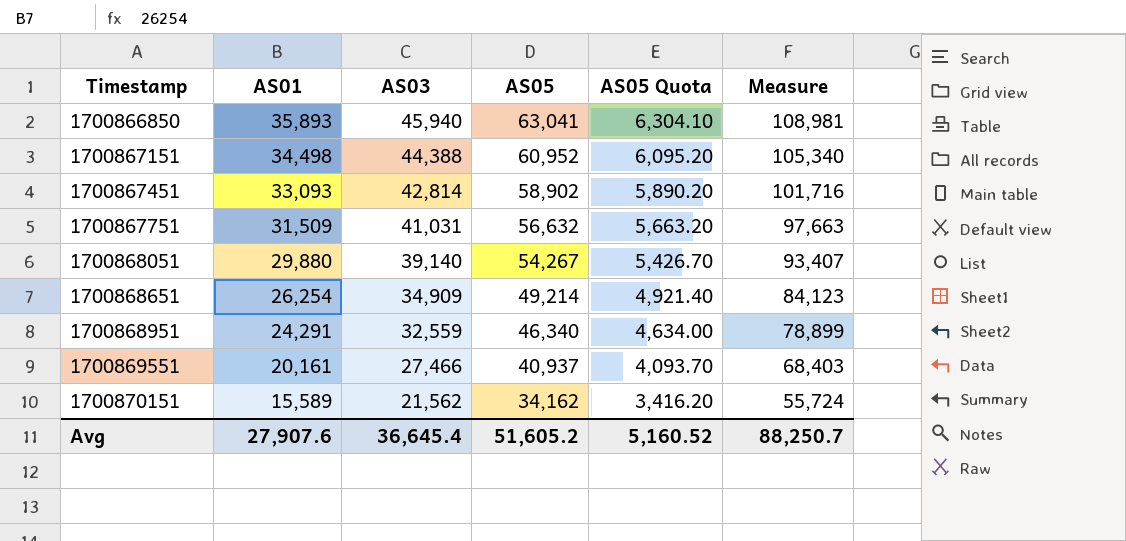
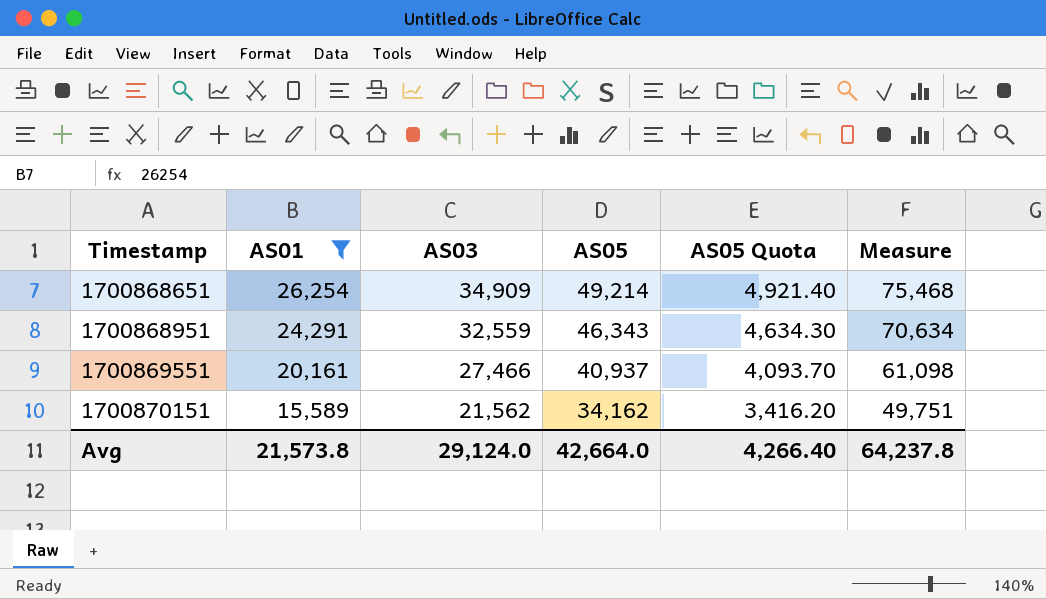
filter: none -> AS01 <= 26,254
column Measure | formula: [AS03] + [AS05] -> [AS01] + [AS05]
1700868951 | AS05: 46,340 -> 46,343
1700868951 | AS05 Quota: 4,634.00 -> 4,634.30
Avg | AS01: 27,907.6 -> 21,573.8
Avg | AS03: 36,645.4 -> 29,124.0
Avg | AS05: 51,605.2 -> 42,664.0
Avg | AS05 Quota: 5,160.52 -> 4,266.40
Avg | Measure: 88,250.7 -> 64,237.8

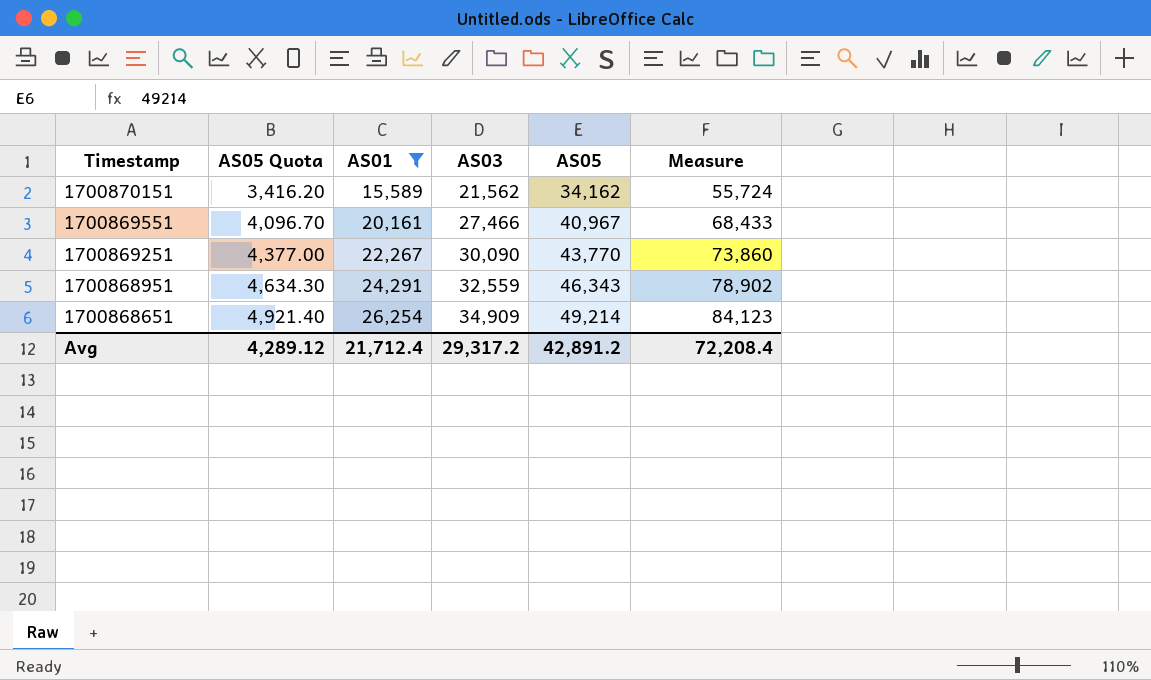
row order: Timestamp ascending -> Timestamp descending
column AS05 Quota | position: 5 -> 2
column Measure | formula: [AS01] + [AS05] -> [AS03] + [AS05]
1700869551 | AS05 Quota: 4,093.70 -> 4,096.70
1700869551 | AS05: 40,937 -> 40,967
row 1700869251: none -> 4,377.00 | 22,267 | 30,090 | 43,770 | 73,860
Avg | AS05 Quota: 4,266.40 -> 4,289.12
Avg | AS01: 21,573.8 -> 21,712.4
Avg | AS03: 29,124.0 -> 29,317.2
Avg | AS05: 42,664.0 -> 42,891.2
Avg | Measure: 64,237.8 -> 72,208.4

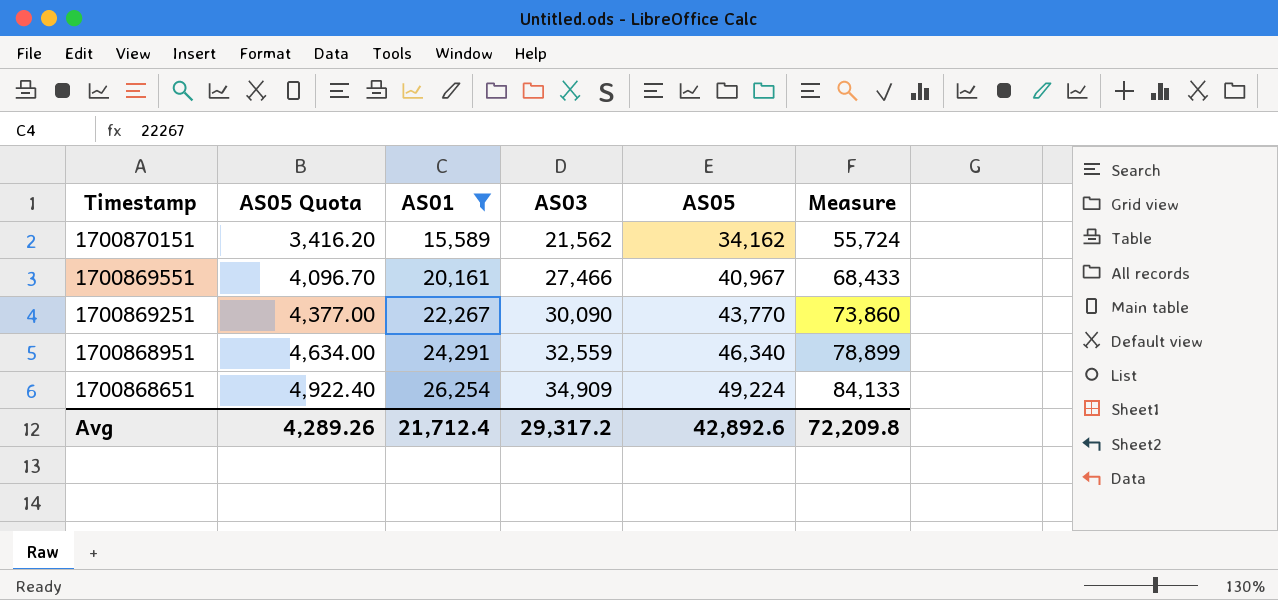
1700868951 | AS05 Quota: 4,634.30 -> 4,634.00
1700868951 | AS05: 46,343 -> 46,340
1700868951 | Measure: 78,902 -> 78,899
1700868651 | AS05 Quota: 4,921.40 -> 4,922.40
1700868651 | AS05: 49,214 -> 49,224
1700868651 | Measure: 84,123 -> 84,133
Avg | AS05 Quota: 4,289.12 -> 4,289.26
Avg | AS05: 42,891.2 -> 42,892.6
Avg | Measure: 72,208.4 -> 72,209.8

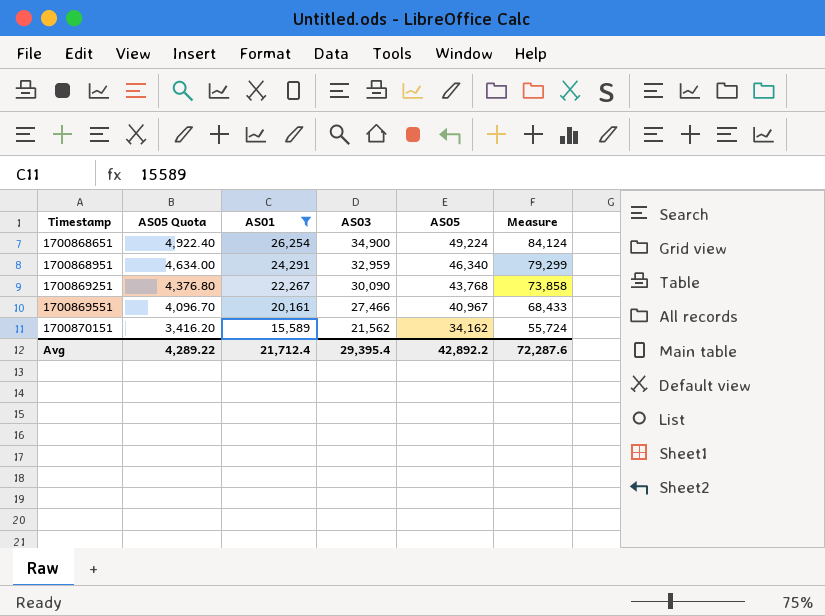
row order: Timestamp descending -> Timestamp ascending
1700868651 | AS03: 34,909 -> 34,900
1700868651 | Measure: 84,133 -> 84,124
1700868951 | AS03: 32,559 -> 32,959
1700868951 | Measure: 78,899 -> 79,299
1700869251 | AS05 Quota: 4,377.00 -> 4,376.80
1700869251 | AS05: 43,770 -> 43,768
1700869251 | Measure: 73,860 -> 73,858
Avg | AS05 Quota: 4,289.26 -> 4,289.22
Avg | AS03: 29,317.2 -> 29,395.4
Avg | AS05: 42,892.6 -> 42,892.2
Avg | Measure: 72,209.8 -> 72,287.6

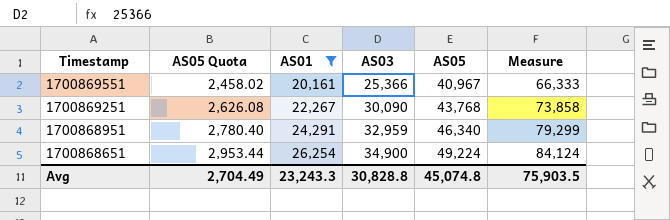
row order: Timestamp ascending -> Timestamp descending
column AS05 Quota | formula: [AS05] * 0.1 -> [AS05] * 0.06
row 1700870151: 3,416.20 | 15,589 | 21,562 | 34,162 | 55,724 -> none
1700869551 | AS03: 27,466 -> 25,366
1700869551 | Measure: 68,433 -> 66,333
Avg | AS05 Quota: 4,289.22 -> 2,704.49
Avg | AS01: 21,712.4 -> 23,243.3
Avg | AS03: 29,395.4 -> 30,828.8
Avg | AS05: 42,892.2 -> 45,074.8
Avg | Measure: 72,287.6 -> 75,903.5

